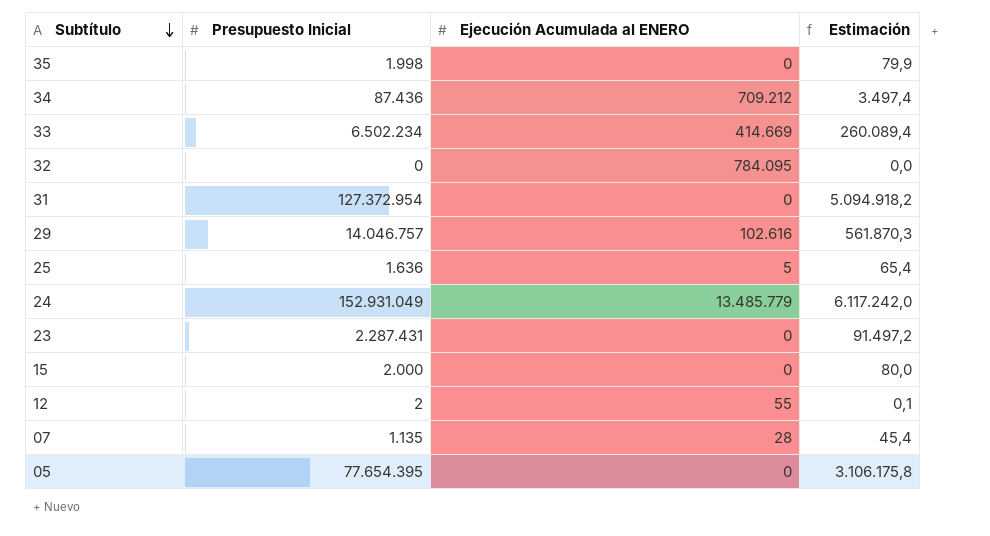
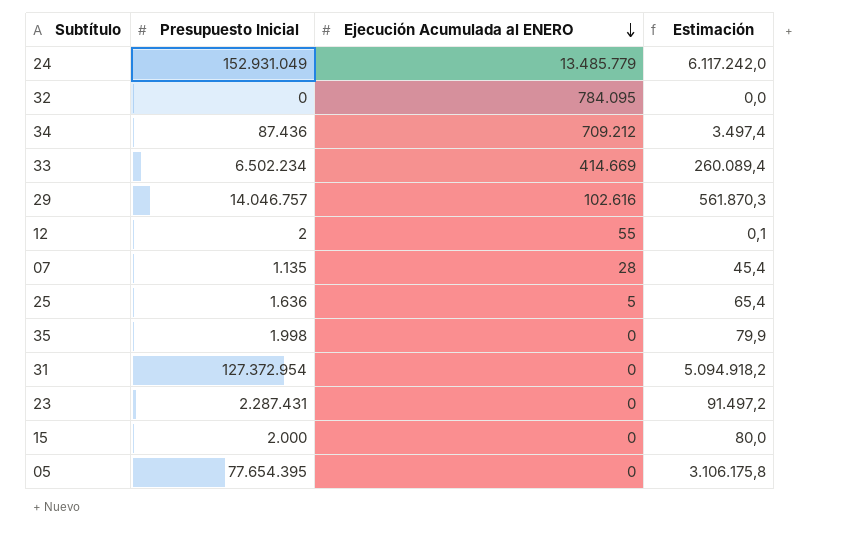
row order: Subtítulo descending -> Ejecución Acumulada al ENERO descending

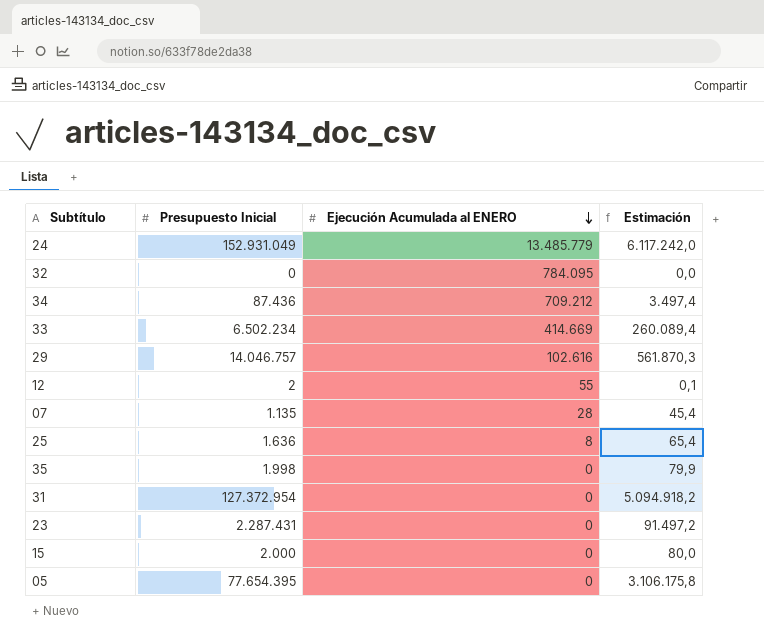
25 | Ejecución Acumulada al ENERO: 5 -> 8

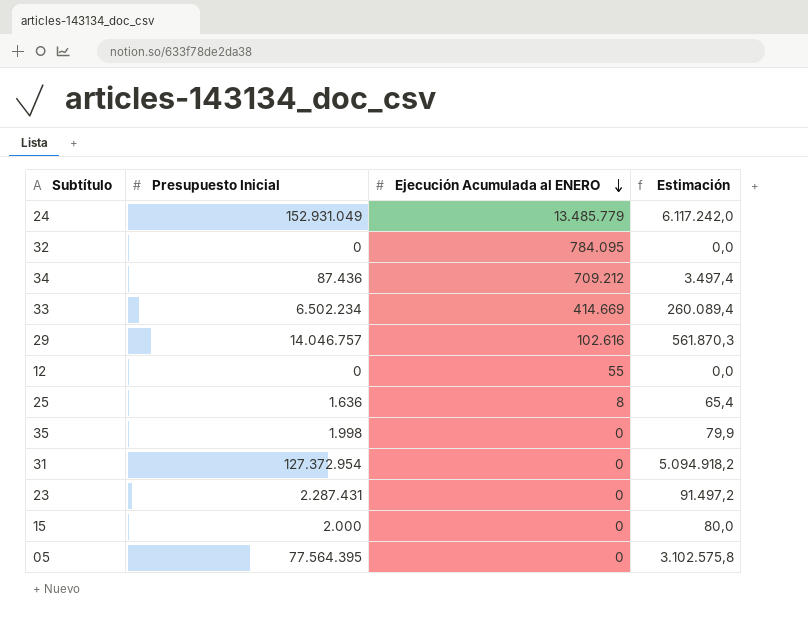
row 07: 1.135 | 28 | 45,4 -> none
12 | Presupuesto Inicial: 2 -> 0
12 | Estimación: 0,1 -> 0,0
05 | Presupuesto Inicial: 77.654.395 -> 77.564.395
05 | Estimación: 3.106.175,8 -> 3.102.575,8

